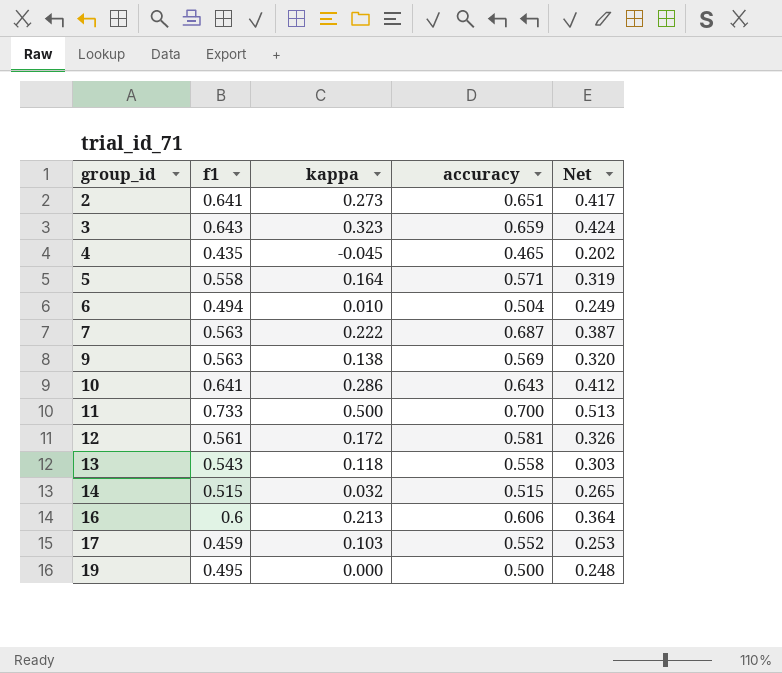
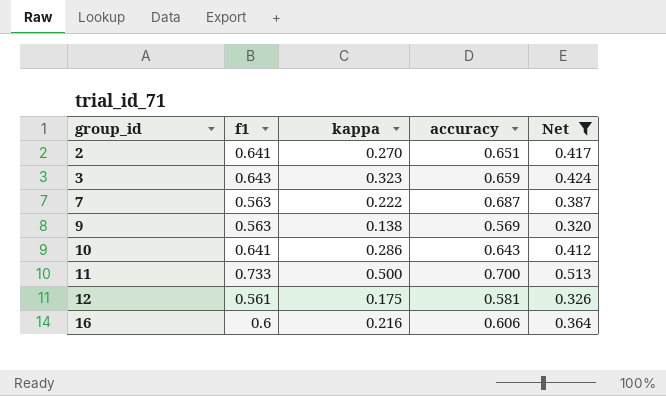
filter: none -> Net >= 0.320
2 | kappa: 0.273 -> 0.270
12 | kappa: 0.172 -> 0.175
16 | kappa: 0.213 -> 0.216

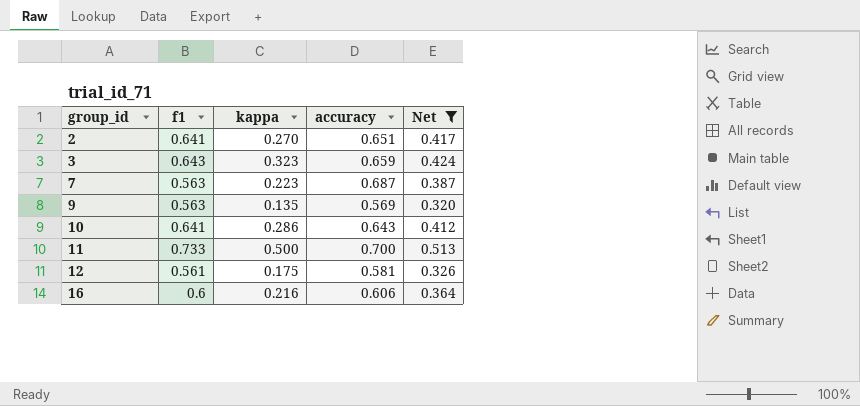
7 | kappa: 0.222 -> 0.223
9 | kappa: 0.138 -> 0.135

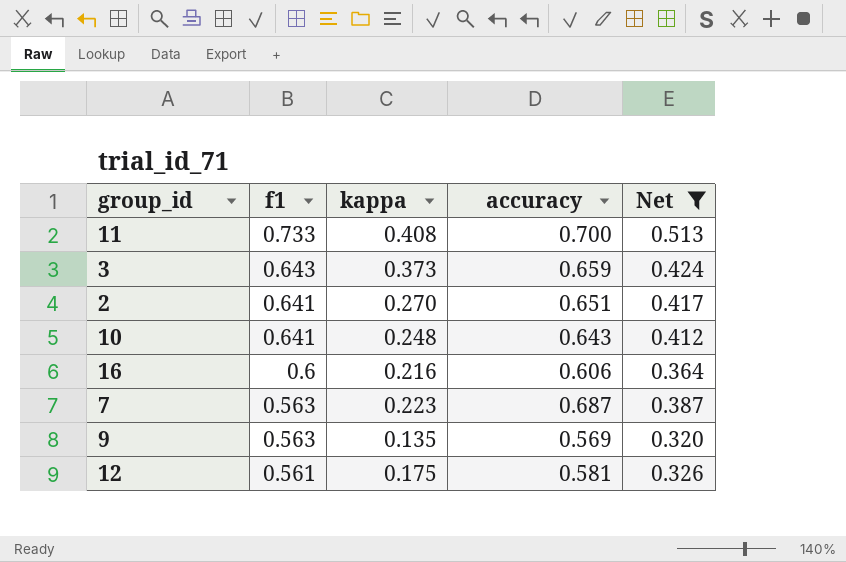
row order: group_id ascending -> f1 descending
11 | kappa: 0.500 -> 0.408
3 | kappa: 0.323 -> 0.373
10 | kappa: 0.286 -> 0.248

